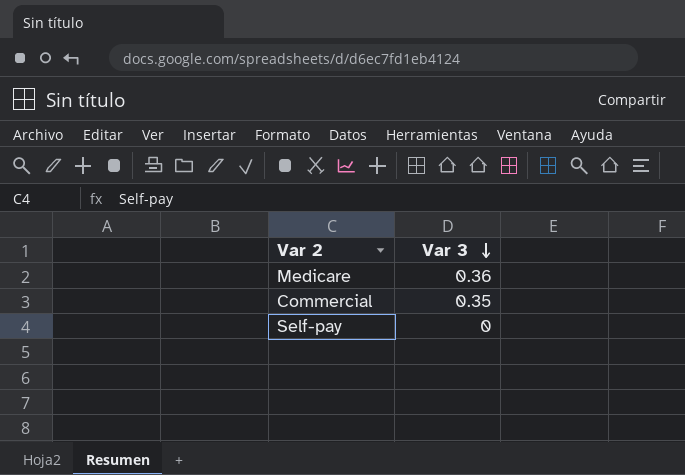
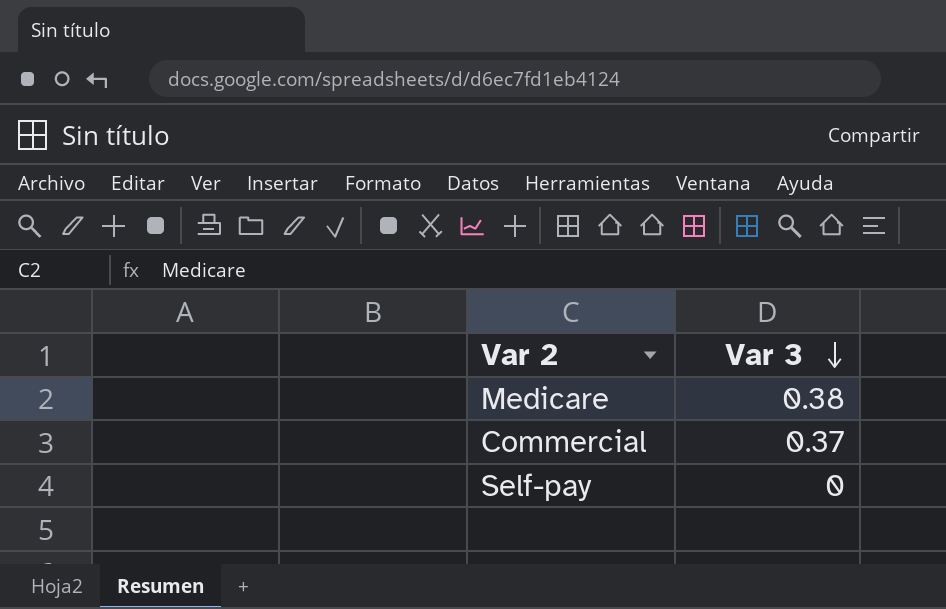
Medicare | Var 3: 0.36 -> 0.38
Commercial | Var 3: 0.35 -> 0.37

